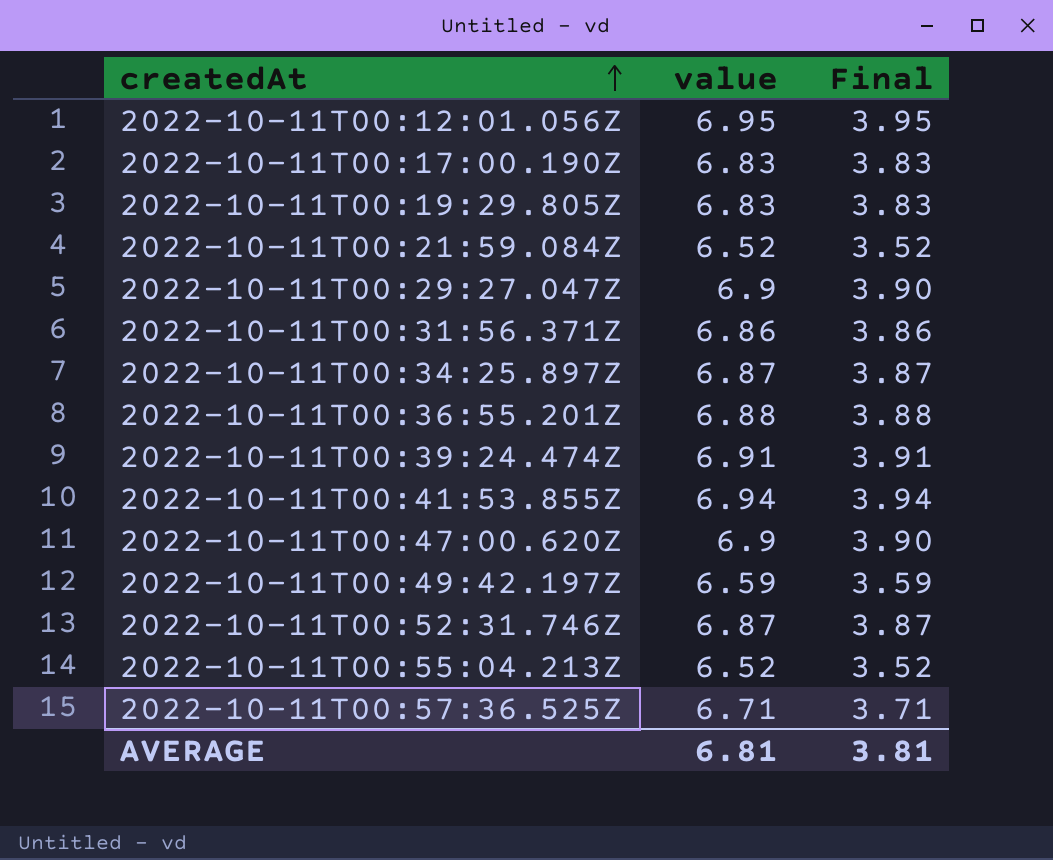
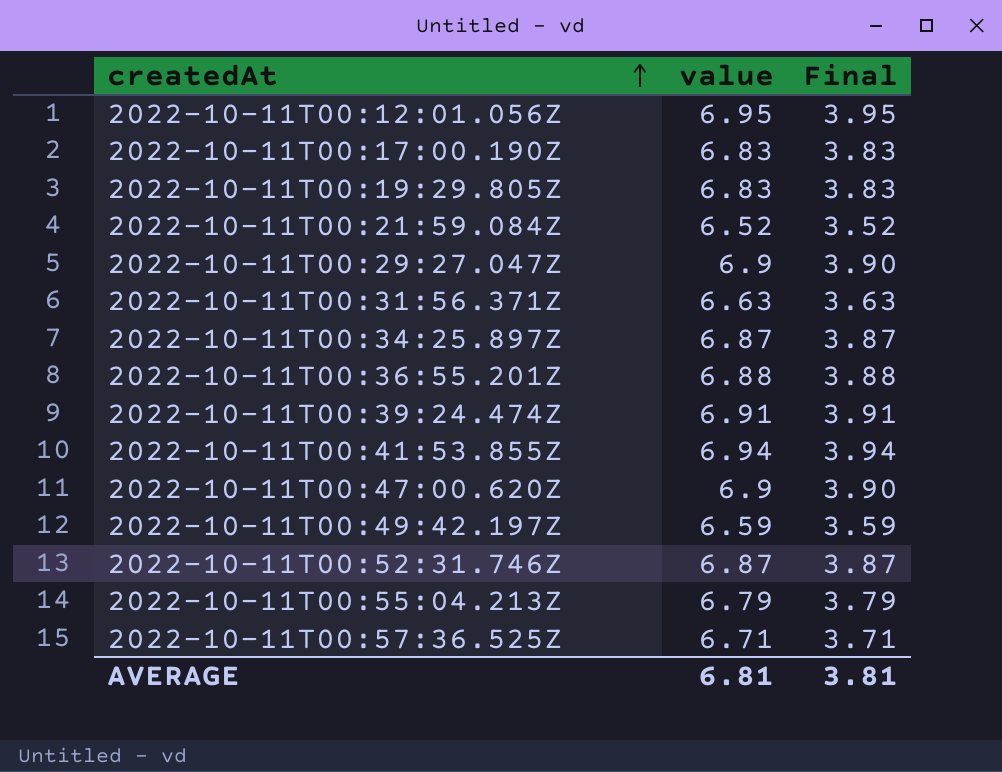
2022-10-11T00:31:56.371Z | value: 6.86 -> 6.63
2022-10-11T00:31:56.371Z | Final: 3.86 -> 3.63
2022-10-11T00:55:04.213Z | value: 6.52 -> 6.79
2022-10-11T00:55:04.213Z | Final: 3.52 -> 3.79

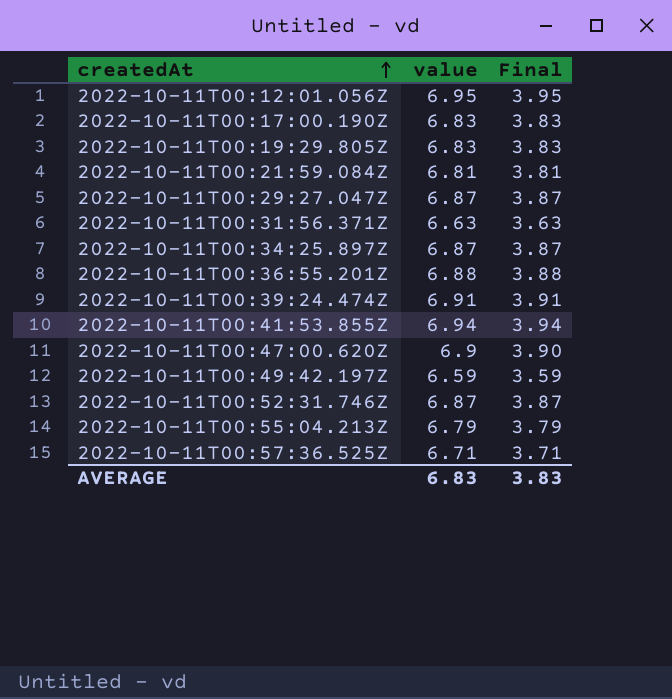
2022-10-11T00:21:59.084Z | value: 6.52 -> 6.81
2022-10-11T00:21:59.084Z | Final: 3.52 -> 3.81
2022-10-11T00:29:27.047Z | value: 6.9 -> 6.87
2022-10-11T00:29:27.047Z | Final: 3.90 -> 3.87
AVERAGE | value: 6.81 -> 6.83
AVERAGE | Final: 3.81 -> 3.83

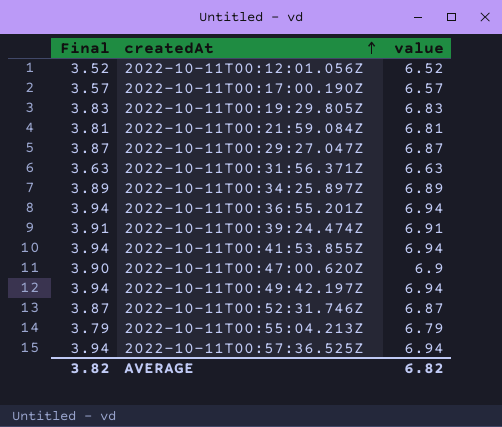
column Final | position: 3 -> 1
2022-10-11T00:12:01.056Z | Final: 3.95 -> 3.52
2022-10-11T00:12:01.056Z | value: 6.95 -> 6.52
2022-10-11T00:17:00.190Z | Final: 3.83 -> 3.57
2022-10-11T00:17:00.190Z | value: 6.83 -> 6.57
2022-10-11T00:34:25.897Z | Final: 3.87 -> 3.89
2022-10-11T00:34:25.897Z | value: 6.87 -> 6.89
2022-10-11T00:36:55.201Z | Final: 3.88 -> 3.94
2022-10-11T00:36:55.201Z | value: 6.88 -> 6.94
2022-10-11T00:49:42.197Z | Final: 3.59 -> 3.94
2022-10-11T00:49:42.197Z | value: 6.59 -> 6.94
2022-10-11T00:57:36.525Z | Final: 3.71 -> 3.94
2022-10-11T00:57:36.525Z | value: 6.71 -> 6.94
AVERAGE | Final: 3.83 -> 3.82
AVERAGE | value: 6.83 -> 6.82

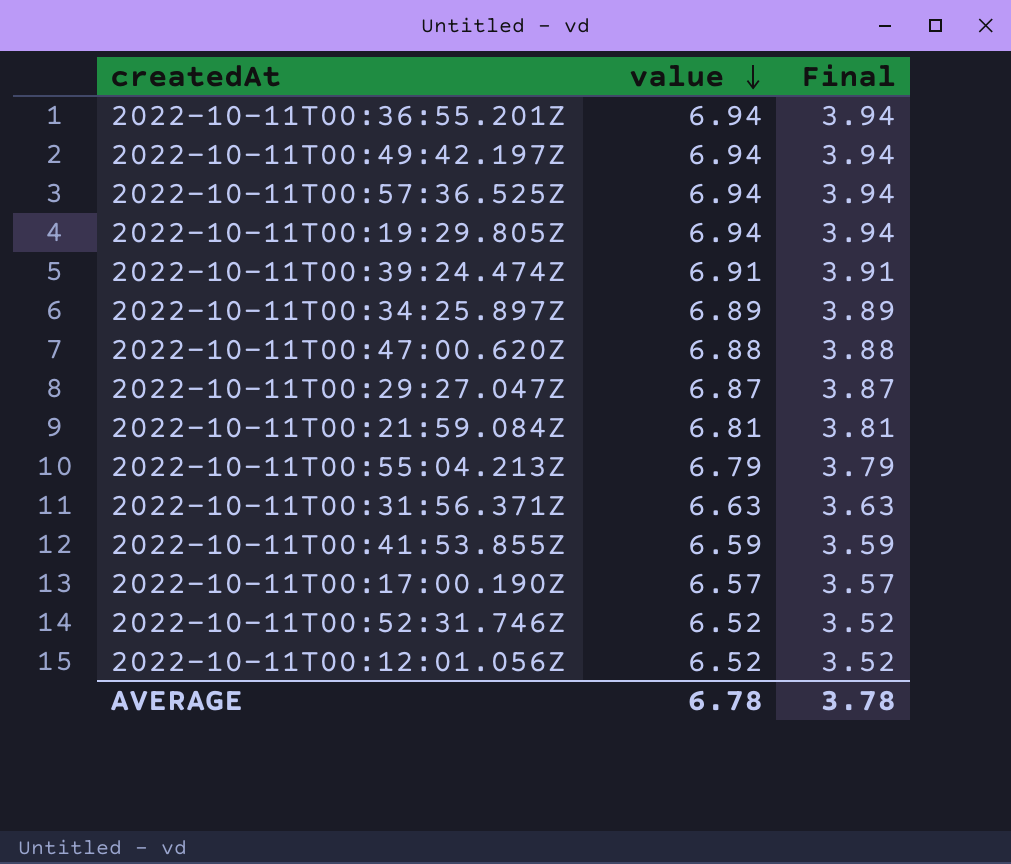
row order: createdAt ascending -> value descending
column Final | position: 1 -> 3
2022-10-11T00:19:29.805Z | value: 6.83 -> 6.94
2022-10-11T00:19:29.805Z | Final: 3.83 -> 3.94
2022-10-11T00:47:00.620Z | value: 6.9 -> 6.88
2022-10-11T00:47:00.620Z | Final: 3.90 -> 3.88
2022-10-11T00:41:53.855Z | value: 6.94 -> 6.59
2022-10-11T00:41:53.855Z | Final: 3.94 -> 3.59
2022-10-11T00:52:31.746Z | value: 6.87 -> 6.52
2022-10-11T00:52:31.746Z | Final: 3.87 -> 3.52
AVERAGE | value: 6.82 -> 6.78
AVERAGE | Final: 3.82 -> 3.78

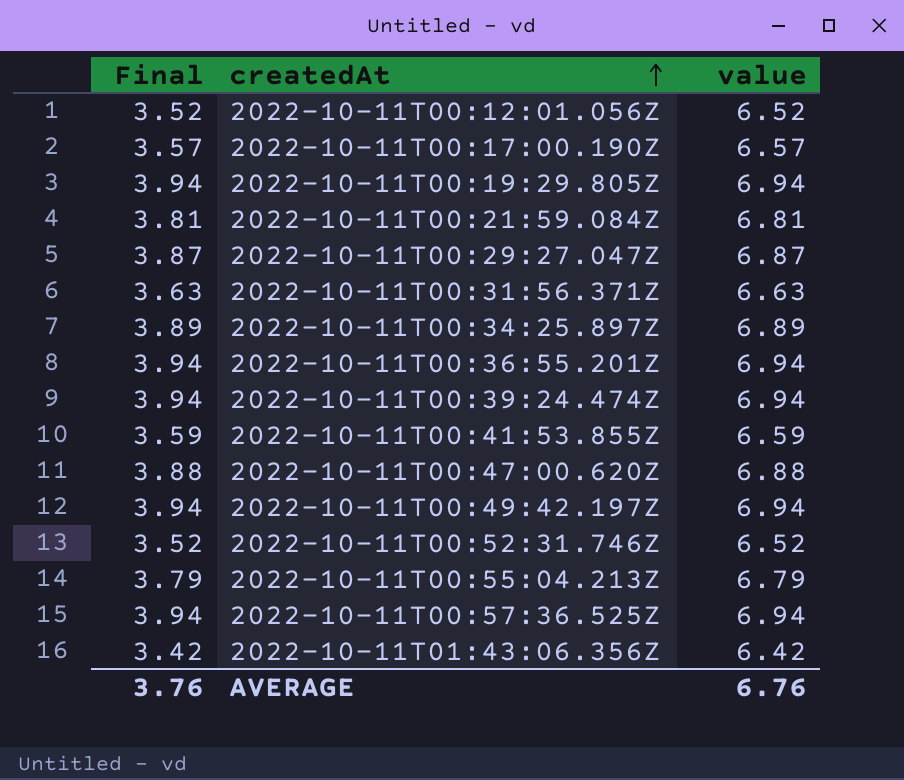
row order: value descending -> createdAt ascending
column Final | position: 3 -> 1
2022-10-11T00:39:24.474Z | Final: 3.91 -> 3.94
2022-10-11T00:39:24.474Z | value: 6.91 -> 6.94
row 2022-10-11T01:43:06.356Z: none -> 3.42 | 6.42
AVERAGE | Final: 3.78 -> 3.76
AVERAGE | value: 6.78 -> 6.76

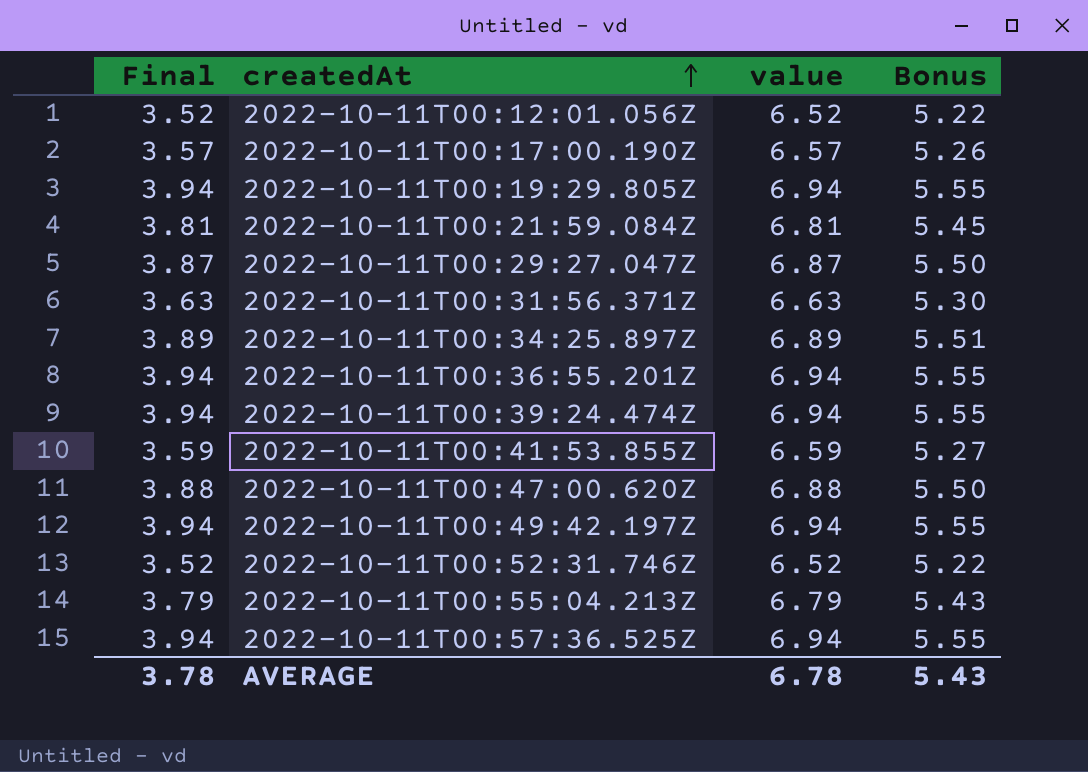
column Bonus | formula: none -> [value] * 0.8
row 2022-10-11T01:43:06.356Z: 3.42 | 6.42 -> none
AVERAGE | Final: 3.76 -> 3.78
AVERAGE | value: 6.76 -> 6.78

